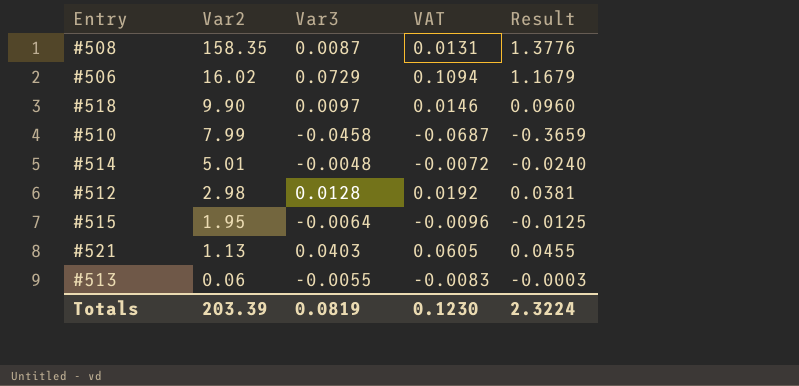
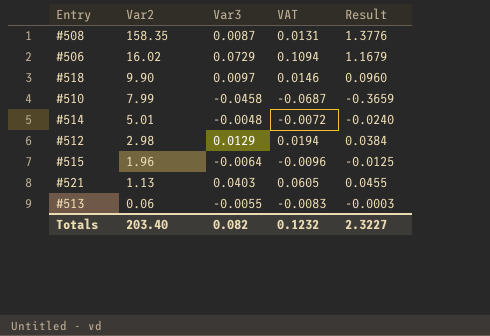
#512 | Var3: 0.0128 -> 0.0129
#512 | VAT: 0.0192 -> 0.0194
#512 | Result: 0.0381 -> 0.0384
#515 | Var2: 1.95 -> 1.96
Totals | Var2: 203.39 -> 203.40
Totals | Var3: 0.0819 -> 0.082
Totals | VAT: 0.1230 -> 0.1232
Totals | Result: 2.3224 -> 2.3227

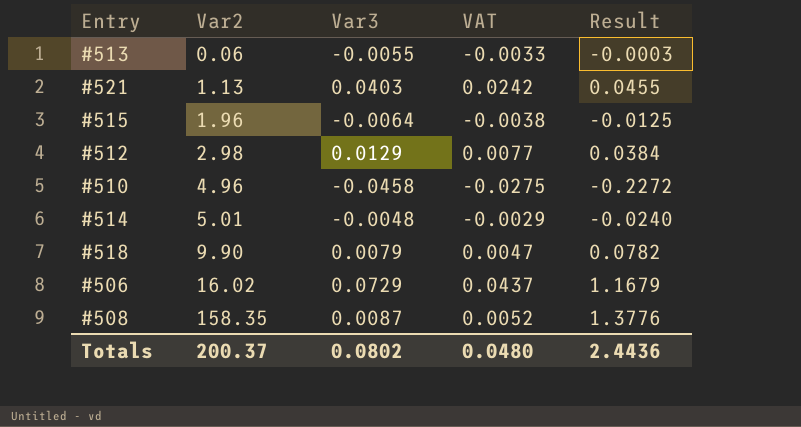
row order: Var2 descending -> Var2 ascending
column VAT | formula: [Var3] * 1.5 -> [Var3] * 0.6
#510 | Var2: 7.99 -> 4.96
#510 | Result: -0.3659 -> -0.2272
#518 | Var3: 0.0097 -> 0.0079
#518 | Result: 0.0960 -> 0.0782
Totals | Var2: 203.40 -> 200.37
Totals | Var3: 0.082 -> 0.0802
Totals | VAT: 0.1232 -> 0.0480
Totals | Result: 2.3227 -> 2.4436

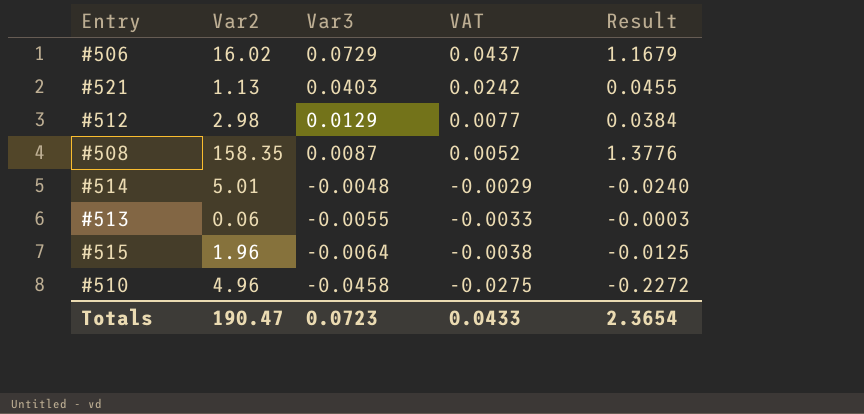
row order: Var2 ascending -> Var3 descending
row #518: 9.90 | 0.0079 | 0.0047 | 0.0782 -> none
Totals | Var2: 200.37 -> 190.47
Totals | Var3: 0.0802 -> 0.0723
Totals | VAT: 0.0480 -> 0.0433
Totals | Result: 2.4436 -> 2.3654

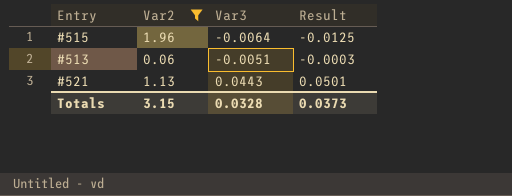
filter: none -> Var2 <= 1.96
row order: Var3 descending -> Var3 ascending
column VAT | formula: [Var3] * 0.6 -> none
#513 | Var3: -0.0055 -> -0.0051
#521 | Var3: 0.0403 -> 0.0443
#521 | Result: 0.0455 -> 0.0501
Totals | Var2: 190.47 -> 3.15
Totals | Var3: 0.0723 -> 0.0328
Totals | Result: 2.3654 -> 0.0373

